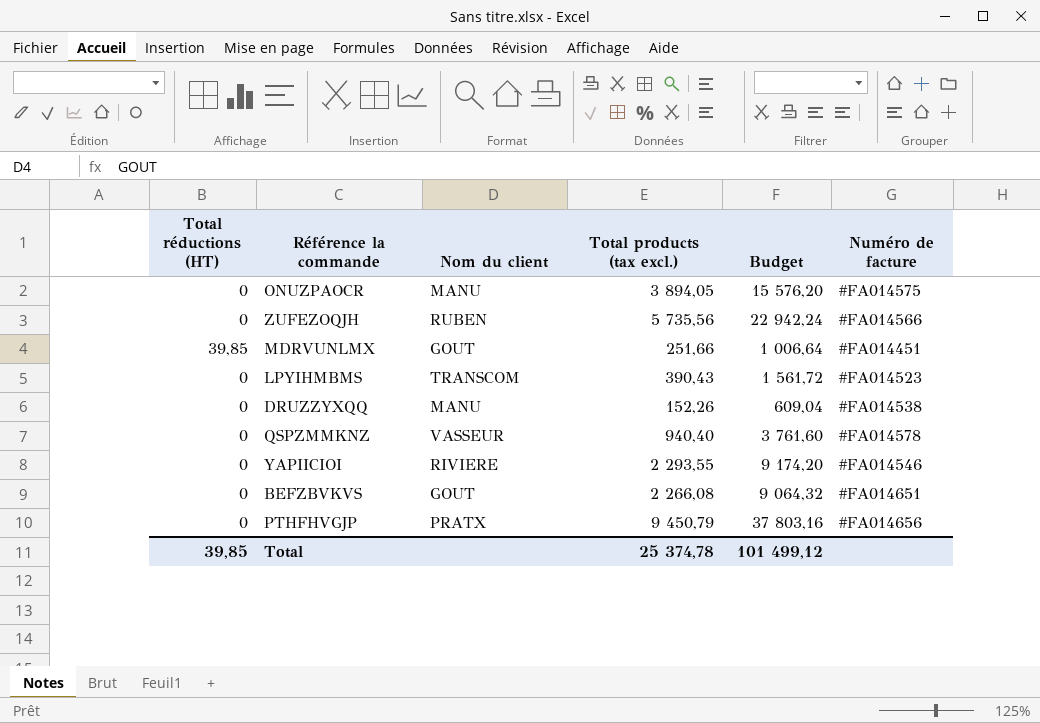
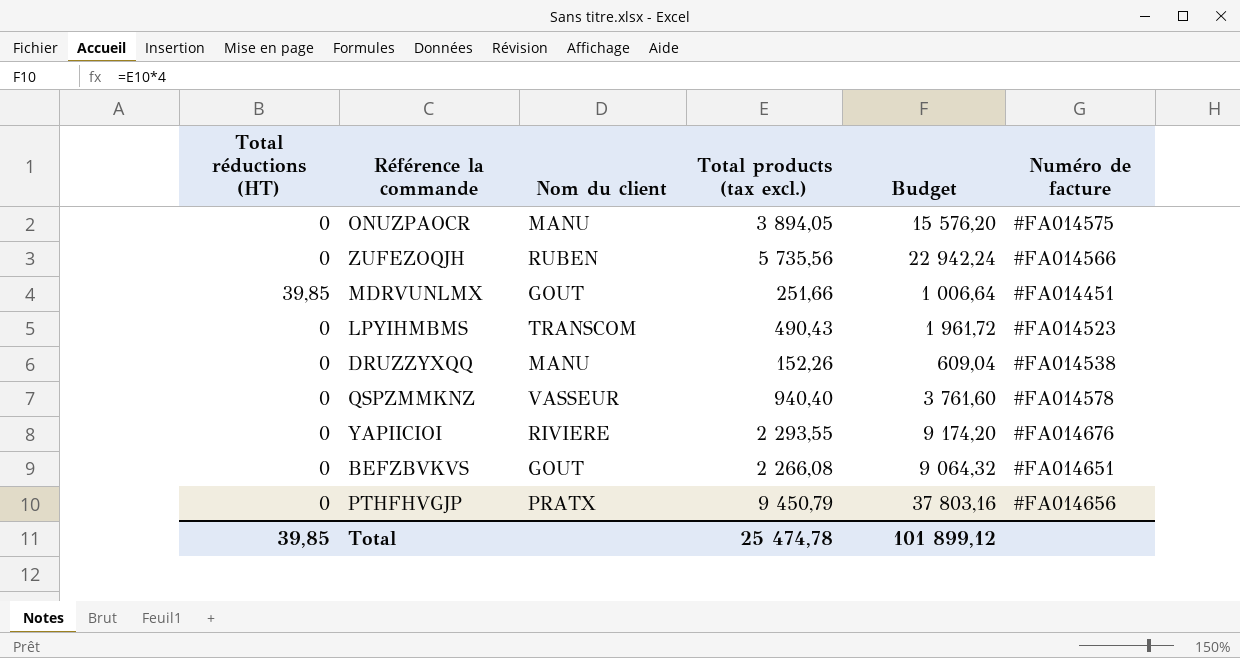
LPYIHMBMS | Total products (tax excl.): 390,43 -> 490,43
LPYIHMBMS | Budget: 1 561,72 -> 1 961,72
YAPIICIOI | Numéro de facture: #FA014546 -> #FA014676
Total | Total products (tax excl.): 25 374,78 -> 25 474,78
Total | Budget: 101 499,12 -> 101 899,12

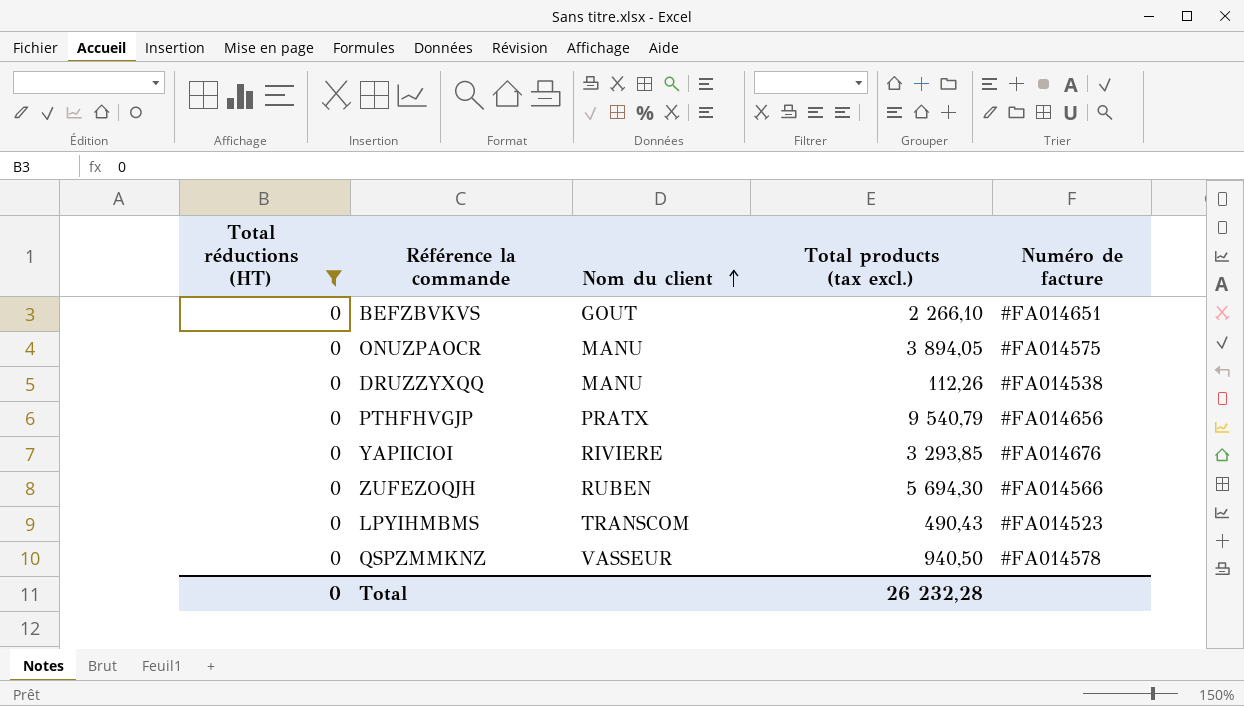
filter: none -> Total réductions (HT) = 0
row order: none -> Nom du client ascending
column Budget | formula: [Total products (tax excl.)] * 4 -> none
BEFZBVKVS | Total products (tax excl.): 2 266,08 -> 2 266,10
DRUZZYXQQ | Total products (tax excl.): 152,26 -> 112,26
PTHFHVGJP | Total products (tax excl.): 9 450,79 -> 9 540,79
YAPIICIOI | Total products (tax excl.): 2 293,55 -> 3 293,85
ZUFEZOQJH | Total products (tax excl.): 5 735,56 -> 5 694,30
QSPZMMKNZ | Total products (tax excl.): 940,40 -> 940,50
Total | Total réductions (HT): 39,85 -> 0
Total | Total products (tax excl.): 25 474,78 -> 26 232,28

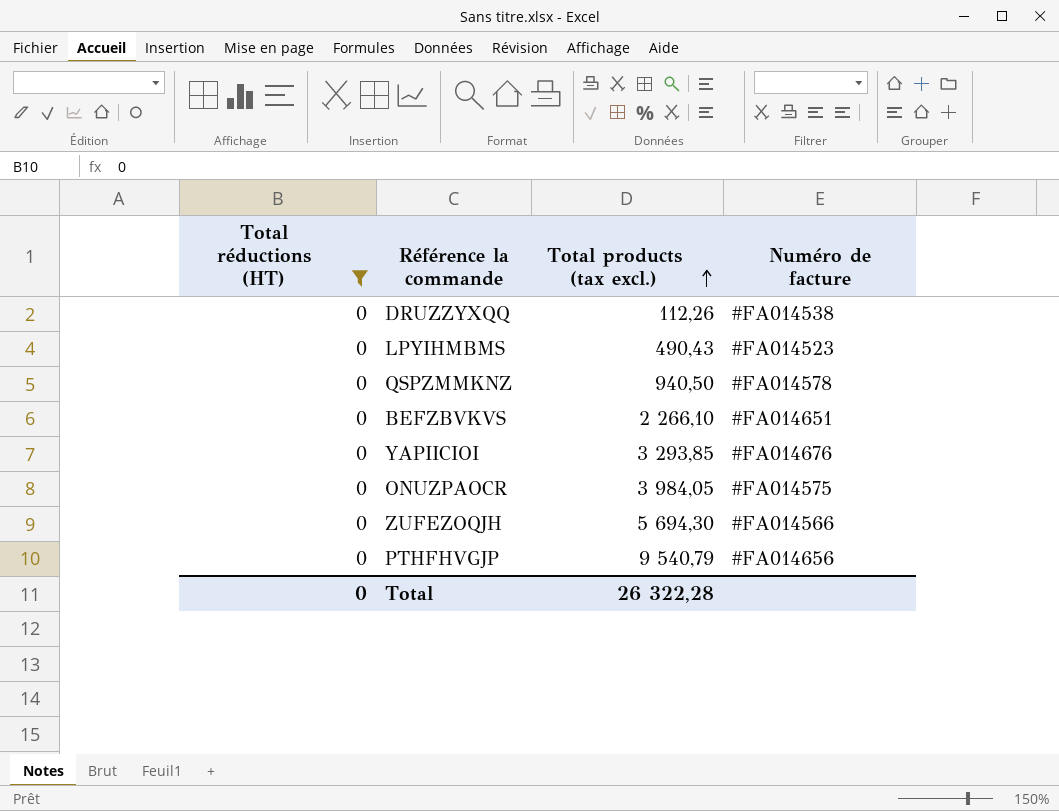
row order: Nom du client ascending -> Total products (tax excl.) ascending
column Nom du client | position: 3 -> none
ONUZPAOCR | Total products (tax excl.): 3 894,05 -> 3 984,05
Total | Total products (tax excl.): 26 232,28 -> 26 322,28

